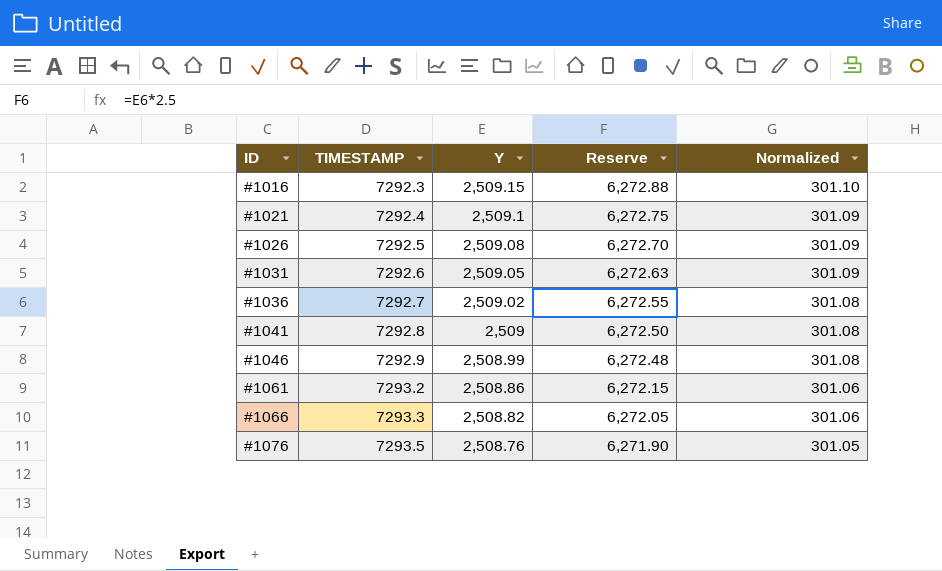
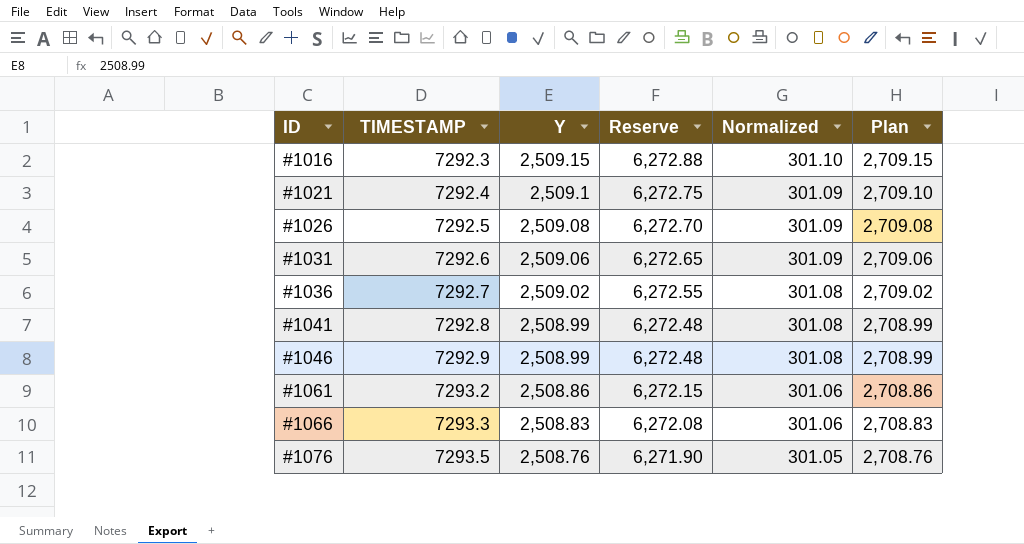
column Plan | formula: none -> [Y] + 200
#1031 | Y: 2,509.05 -> 2,509.06
#1031 | Reserve: 6,272.63 -> 6,272.65
#1041 | Y: 2,509 -> 2,508.99
#1041 | Reserve: 6,272.50 -> 6,272.48
#1066 | Y: 2,508.82 -> 2,508.83
#1066 | Reserve: 6,272.05 -> 6,272.08

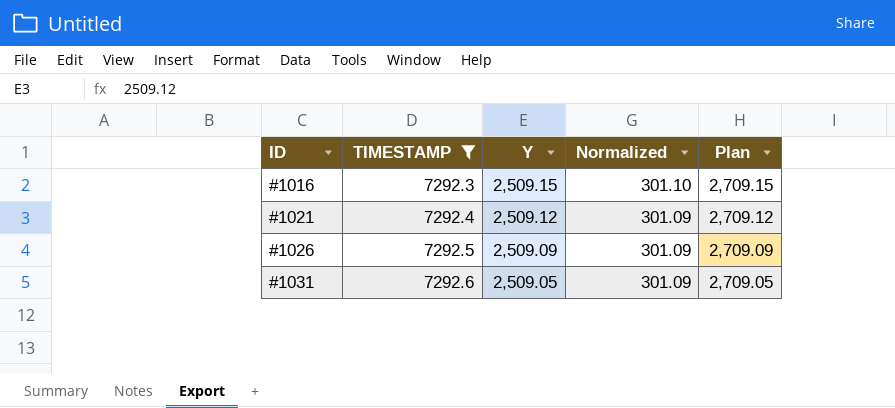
filter: none -> TIMESTAMP <= 7292.6
column Reserve | formula: [Y] * 2.5 -> none
#1021 | Y: 2,509.1 -> 2,509.12
#1021 | Plan: 2,709.10 -> 2,709.12
#1026 | Y: 2,509.08 -> 2,509.09
#1026 | Plan: 2,709.08 -> 2,709.09
#1031 | Y: 2,509.06 -> 2,509.05
#1031 | Plan: 2,709.06 -> 2,709.05

